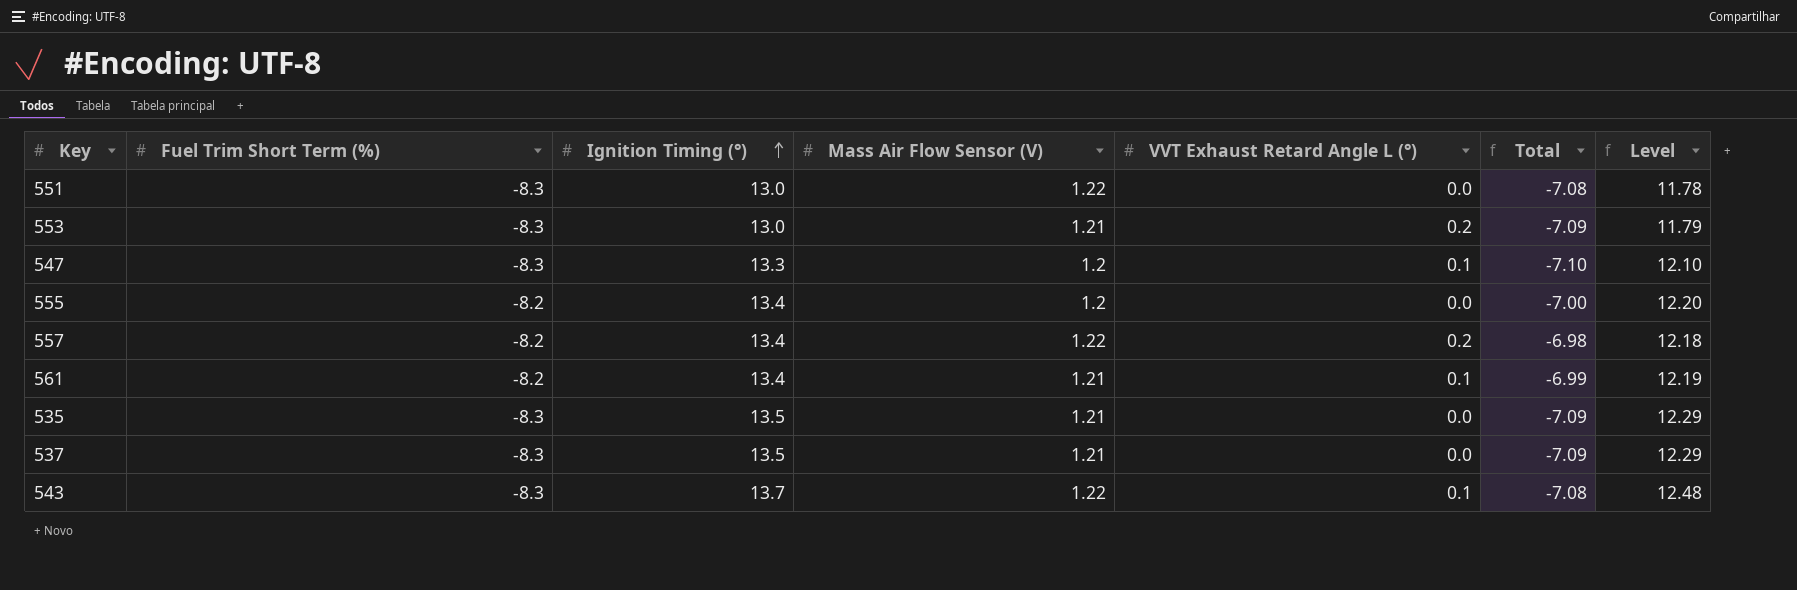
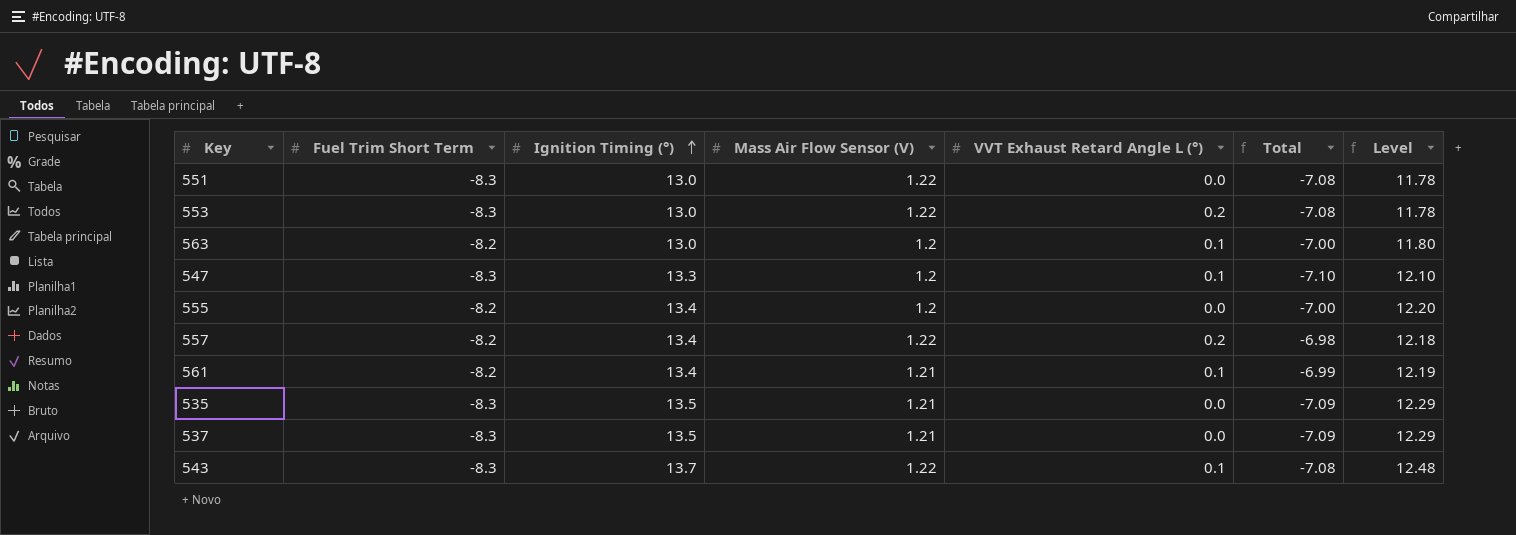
column name: Fuel Trim Short Term (%) -> Fuel Trim Short Term
553 | Mass Air Flow Sensor (V): 1.21 -> 1.22
553 | Total: -7.09 -> -7.08
553 | Level: 11.79 -> 11.78
row 563: none -> -8.2 | 13.0 | 1.2 | 0.1 | -7.00 | 11.80

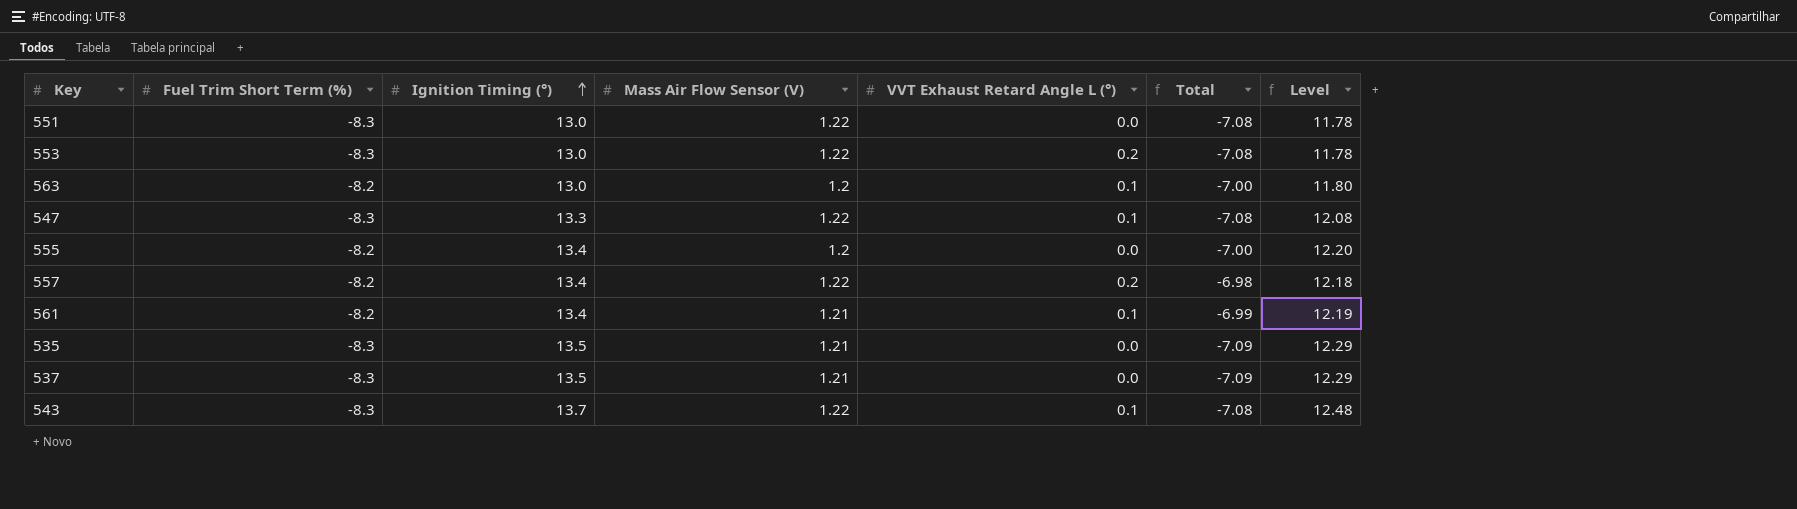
column name: Fuel Trim Short Term -> Fuel Trim Short Term (%)
547 | Mass Air Flow Sensor (V): 1.2 -> 1.22
547 | Total: -7.10 -> -7.08
547 | Level: 12.10 -> 12.08

